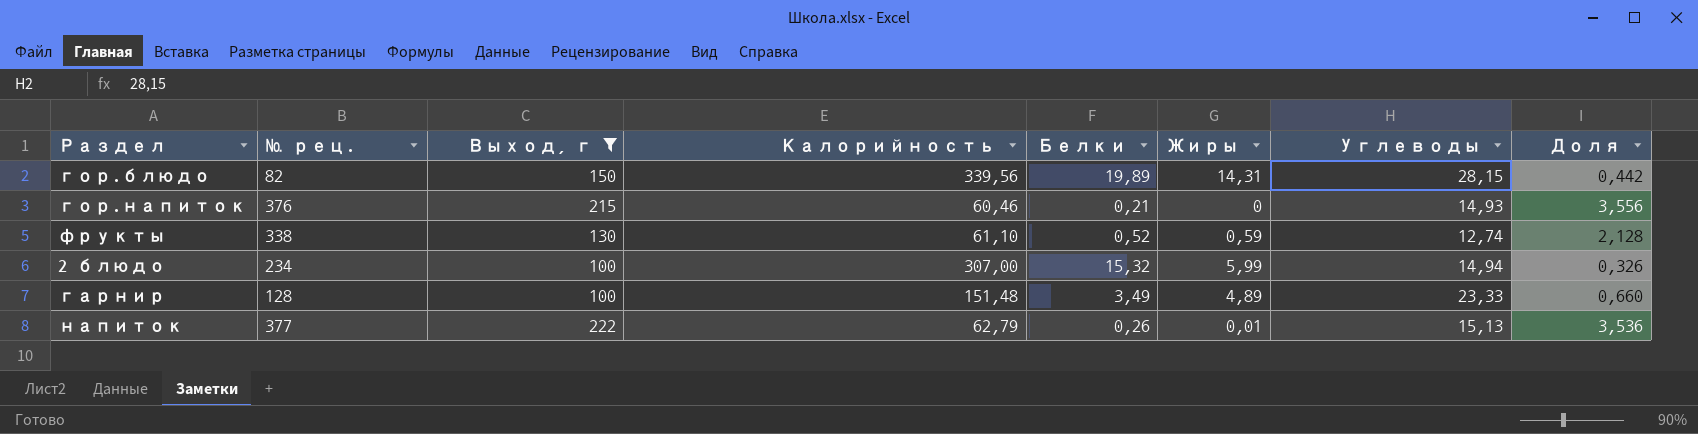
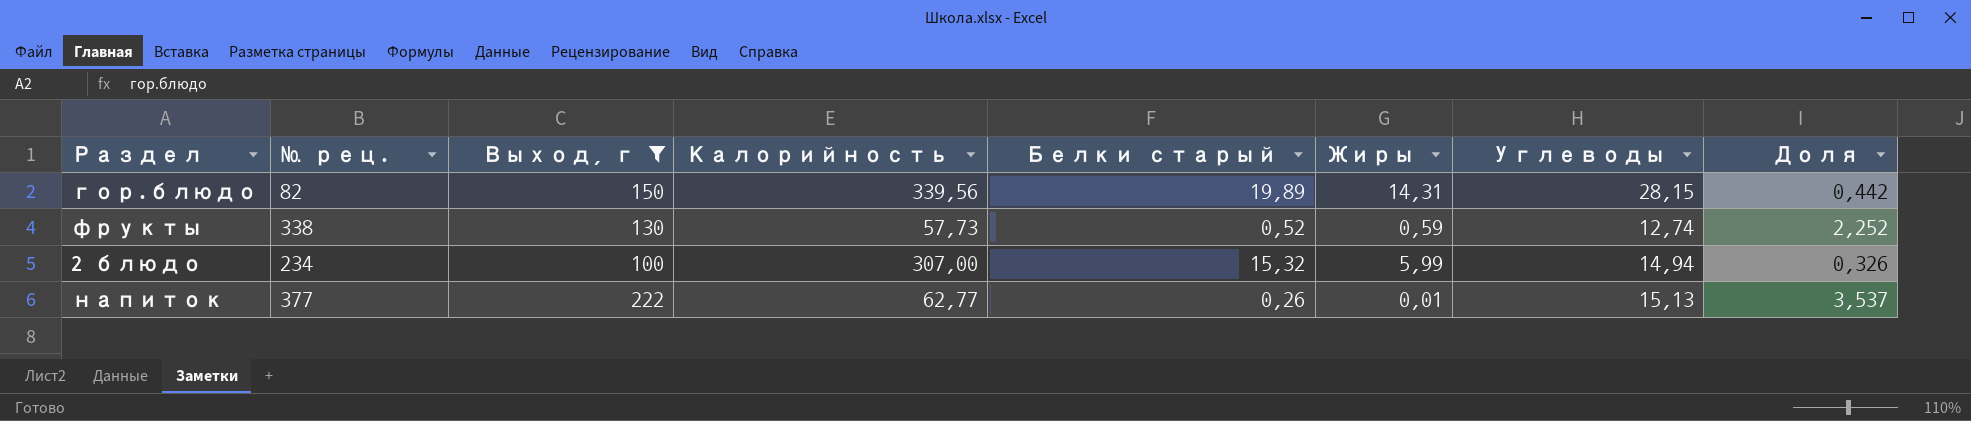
column name: Белки -> Белки старый
row гор.напиток: 376 | 215 | 60,46 | 0,21 | 0 | 14,93 | 3,556 -> none
row гарнир: 128 | 100 | 151,48 | 3,49 | 4,89 | 23,33 | 0,660 -> none
фрукты | Калорийность: 61,10 -> 57,73
фрукты | Доля: 2,128 -> 2,252
напиток | Калорийность: 62,79 -> 62,77
напиток | Доля: 3,536 -> 3,537

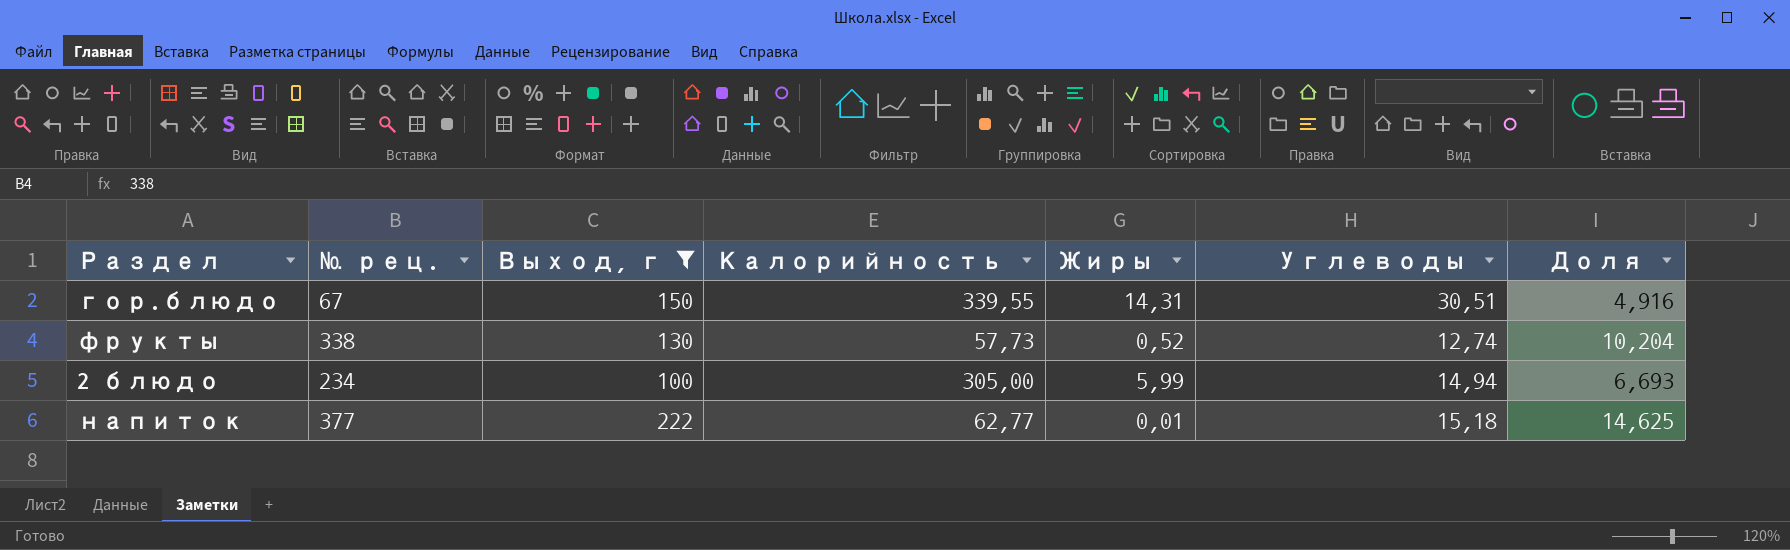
column Белки старый | position: 5 -> none
column Доля | formula: [Выход, г] / [Калорийность] -> [Выход, г] / [Углеводы]
гор.блюдо | № рец.: 82 -> 67
гор.блюдо | Калорийность: 339,56 -> 339,55
гор.блюдо | Углеводы: 28,15 -> 30,51
фрукты | Жиры: 0,59 -> 0,52
2 блюдо | Калорийность: 307,00 -> 305,00
напиток | Углеводы: 15,13 -> 15,18

